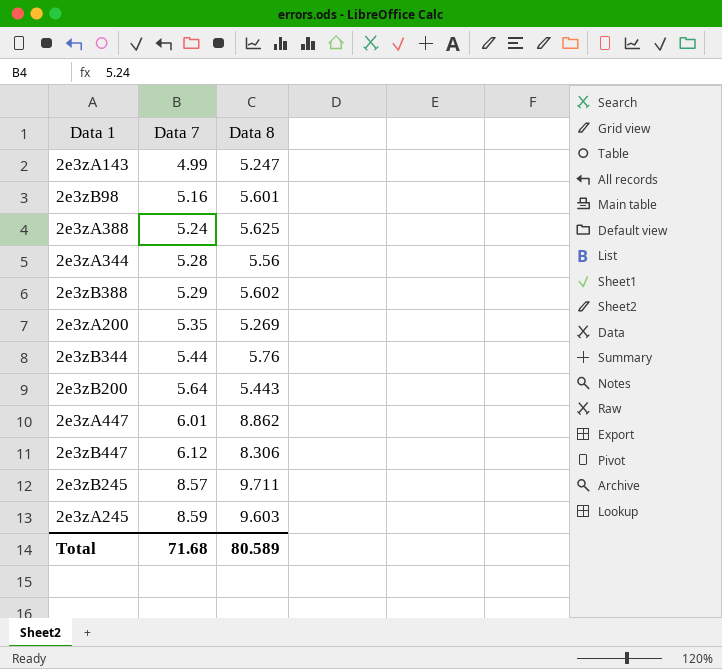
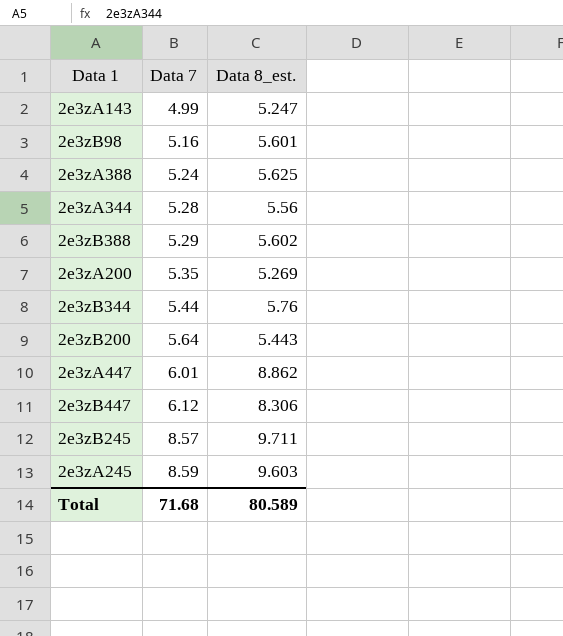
column name: Data 8 -> Data 8_est.

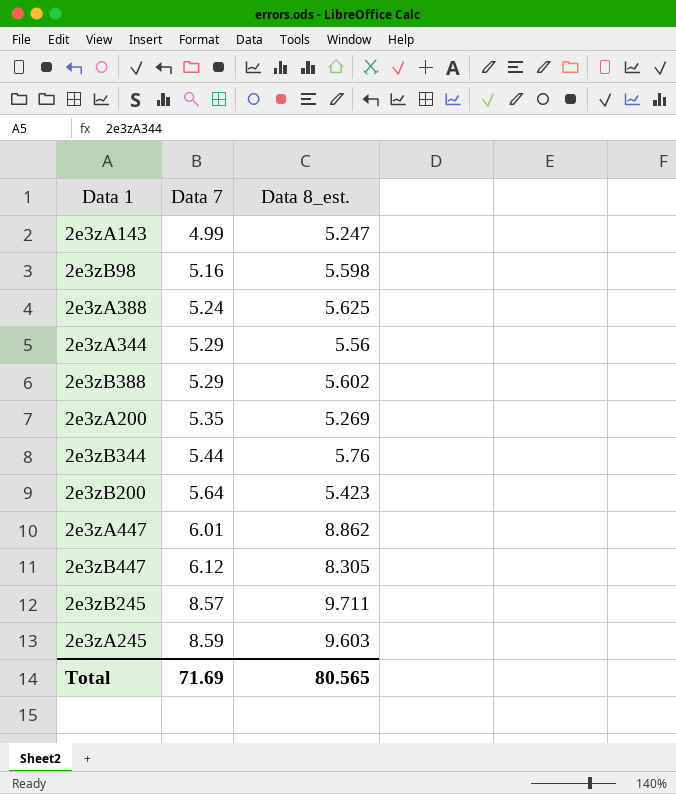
2e3zB98 | Data 8_est.: 5.601 -> 5.598
2e3zA344 | Data 7: 5.28 -> 5.29
2e3zB200 | Data 8_est.: 5.443 -> 5.423
2e3zB447 | Data 8_est.: 8.306 -> 8.305
Total | Data 7: 71.68 -> 71.69
Total | Data 8_est.: 80.589 -> 80.565

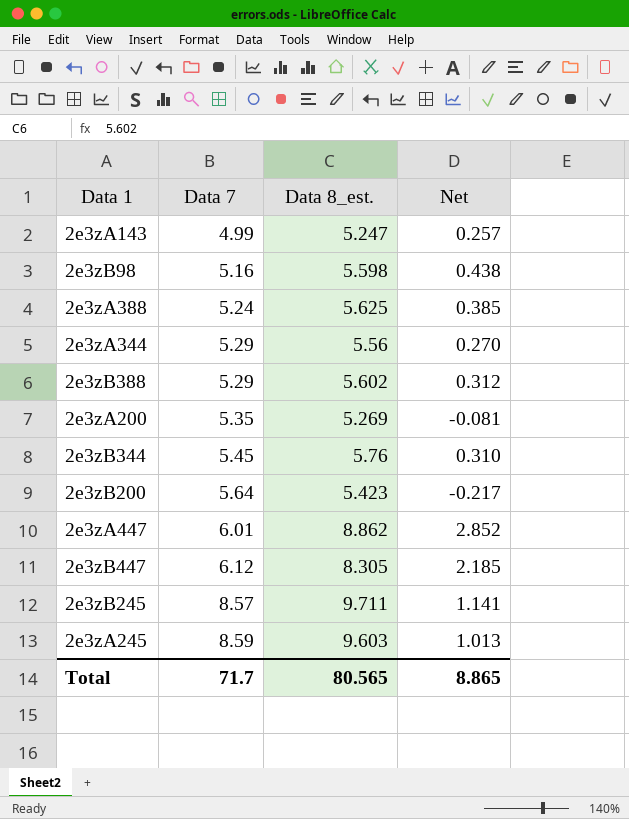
column Net | formula: none -> [Data 8_est.] - [Data 7]
2e3zB344 | Data 7: 5.44 -> 5.45
Total | Data 7: 71.69 -> 71.7

